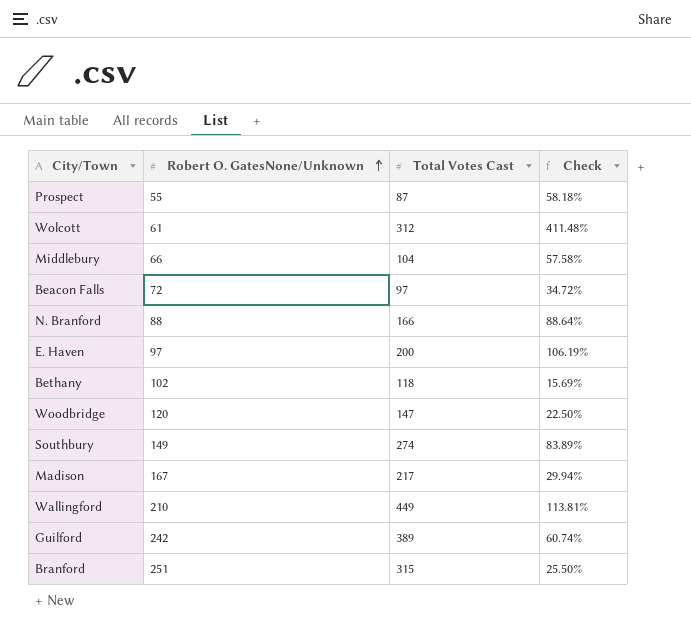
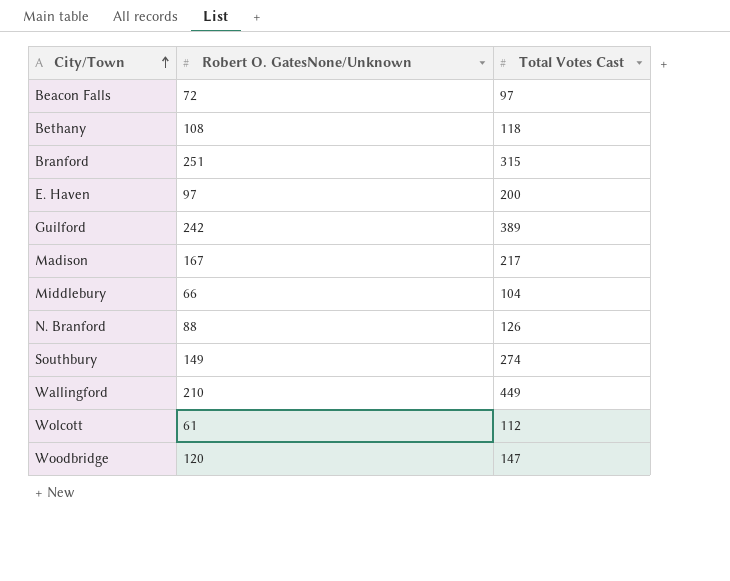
row order: Robert O. GatesNone/Unknown ascending -> City/Town ascending
column Check | formula: ([Total Votes Cast] - [Robert O. GatesNone/Unknown]) / [Robert O. GatesNone/Unknown] -> none
row Prospect: 55 | 87 | 58.18% -> none
Bethany | Robert O. GatesNone/Unknown: 102 -> 108
N. Branford | Total Votes Cast: 166 -> 126
Wolcott | Total Votes Cast: 312 -> 112

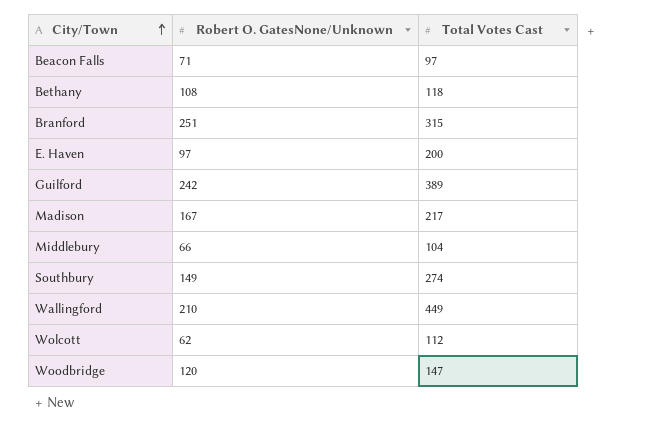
row N. Branford: 88 | 126 -> none
Beacon Falls | Robert O. GatesNone/Unknown: 72 -> 71
Wolcott | Robert O. GatesNone/Unknown: 61 -> 62

